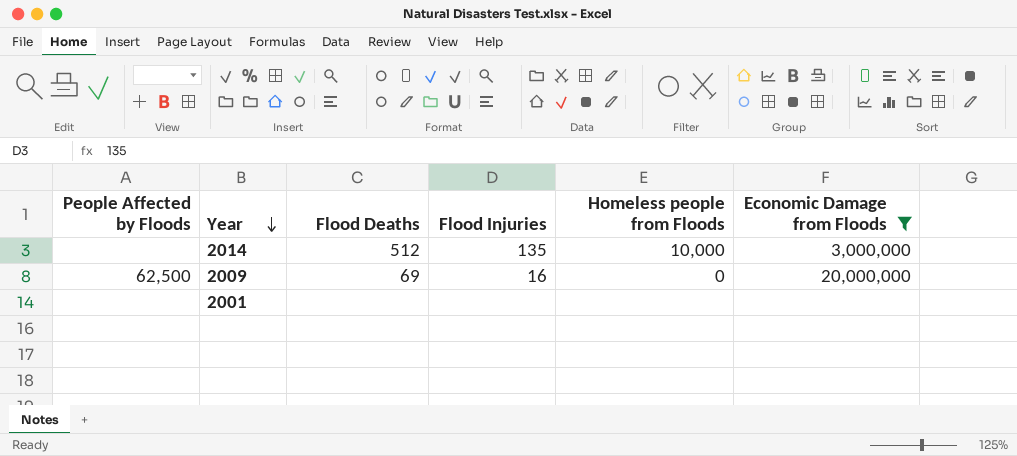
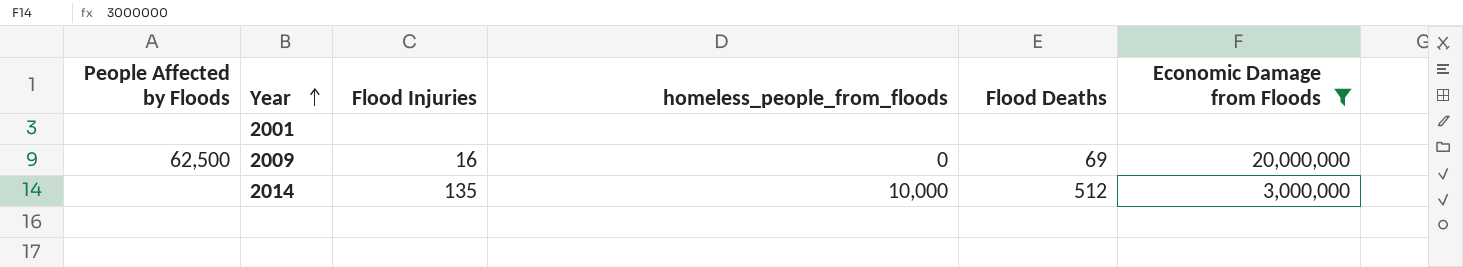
row order: Year descending -> Year ascending
column name: Homeless people from Floods -> homeless_people_from_floods
column Flood Deaths | position: 3 -> 5

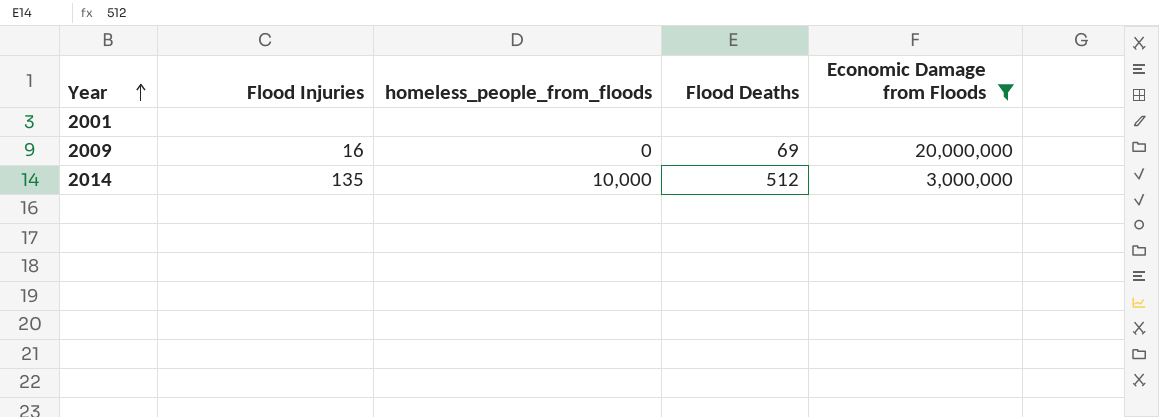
column People Affected by Floods | position: 1 -> none

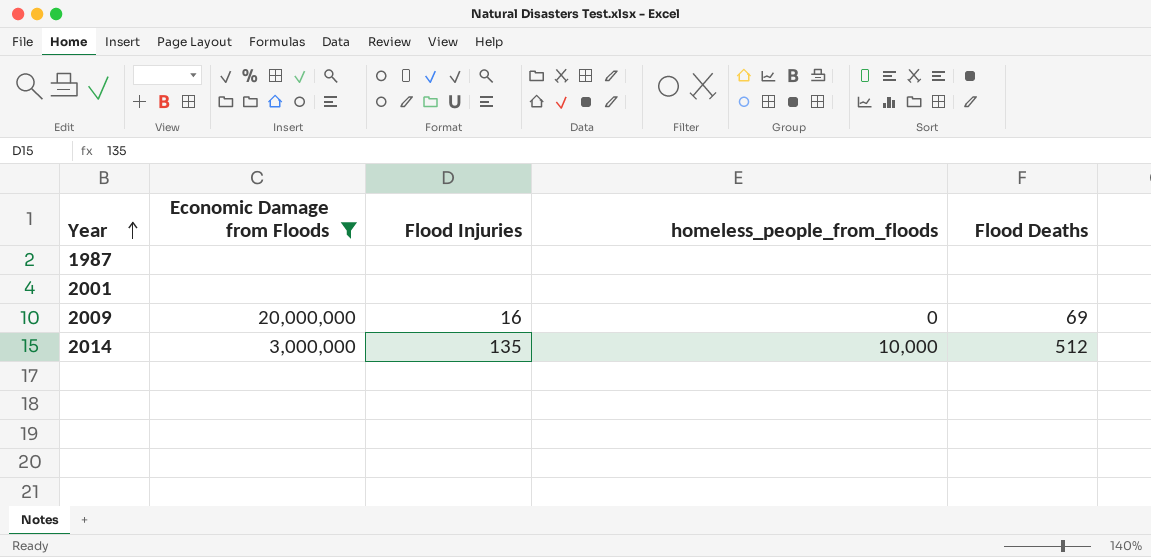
column Economic Damage from Floods | position: 5 -> 2
row 1987: none -> none | none | none | none

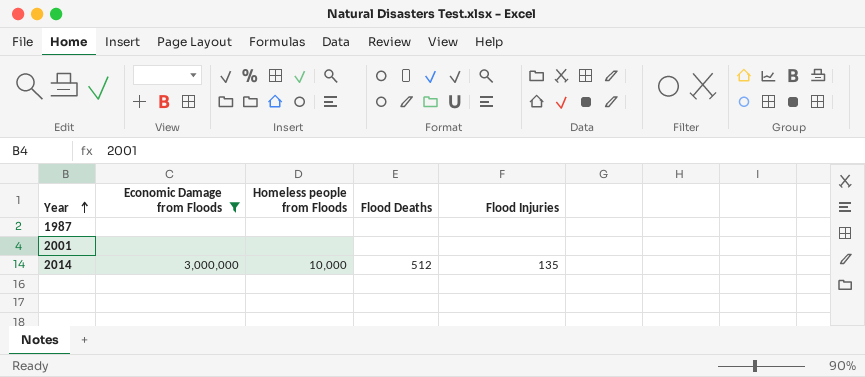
column name: homeless_people_from_floods -> Homeless people from Floods
column Flood Injuries | position: 3 -> 5
row 2009: 20,000,000 | 16 | 0 | 69 -> none

